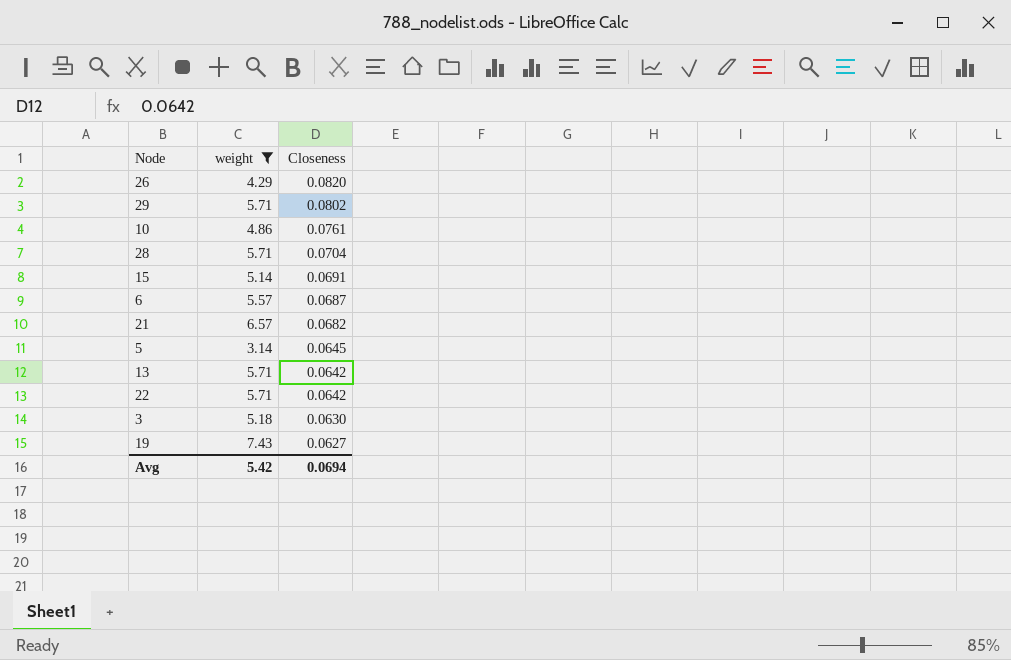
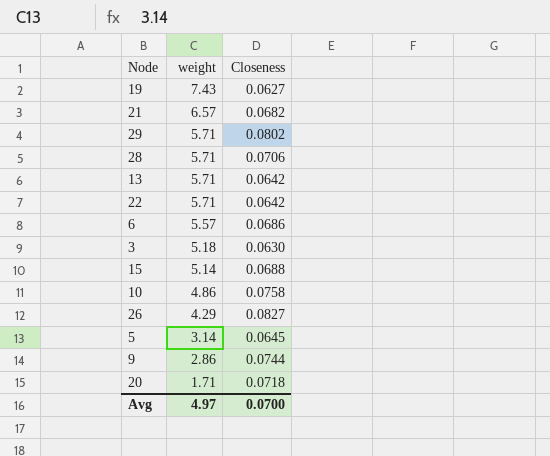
filter: weight >= 3.14 -> none
row order: Closeness descending -> weight descending
28 | Closeness: 0.0704 -> 0.0706
6 | Closeness: 0.0687 -> 0.0686
15 | Closeness: 0.0691 -> 0.0688
10 | Closeness: 0.0761 -> 0.0758
26 | Closeness: 0.0820 -> 0.0827
Avg | weight: 5.42 -> 4.97
Avg | Closeness: 0.0694 -> 0.0700

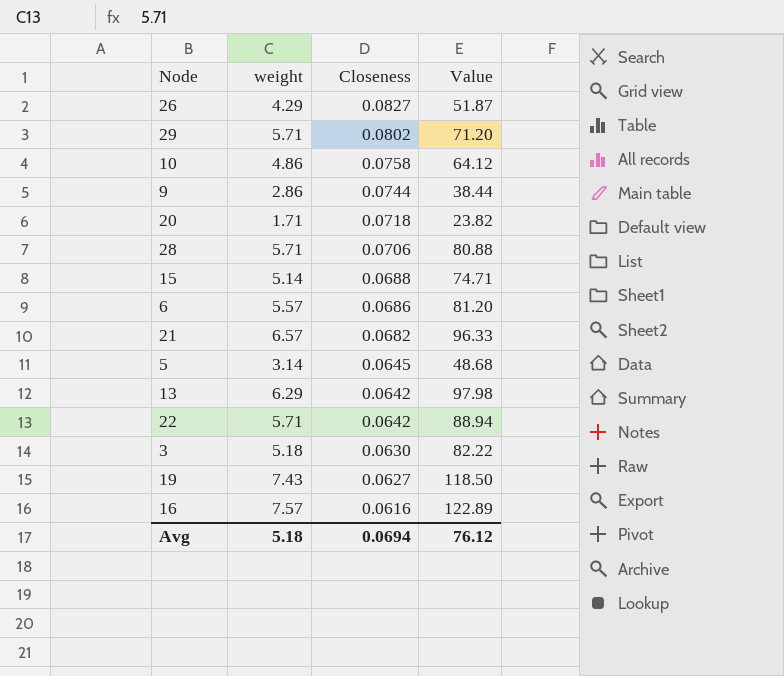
row order: weight descending -> Closeness descending
column Value | formula: none -> [weight] / [Closeness]
13 | weight: 5.71 -> 6.29
row 16: none -> 7.57 | 0.0616 | 122.89
Avg | weight: 4.97 -> 5.18
Avg | Closeness: 0.0700 -> 0.0694

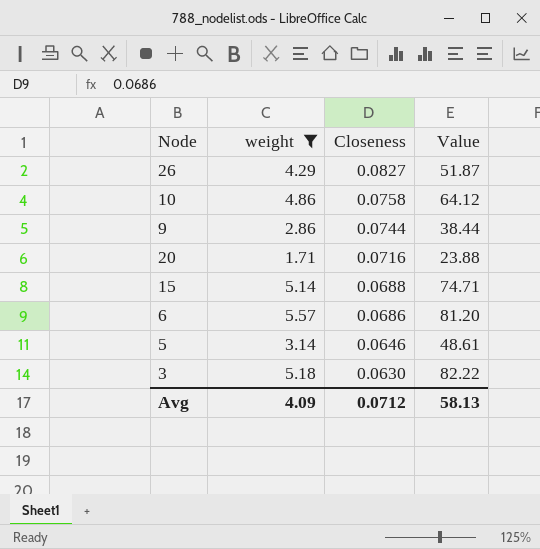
filter: none -> weight <= 5.57
20 | Closeness: 0.0718 -> 0.0716
20 | Value: 23.82 -> 23.88
5 | Closeness: 0.0645 -> 0.0646
5 | Value: 48.68 -> 48.61
Avg | weight: 5.18 -> 4.09
Avg | Closeness: 0.0694 -> 0.0712
Avg | Value: 76.12 -> 58.13

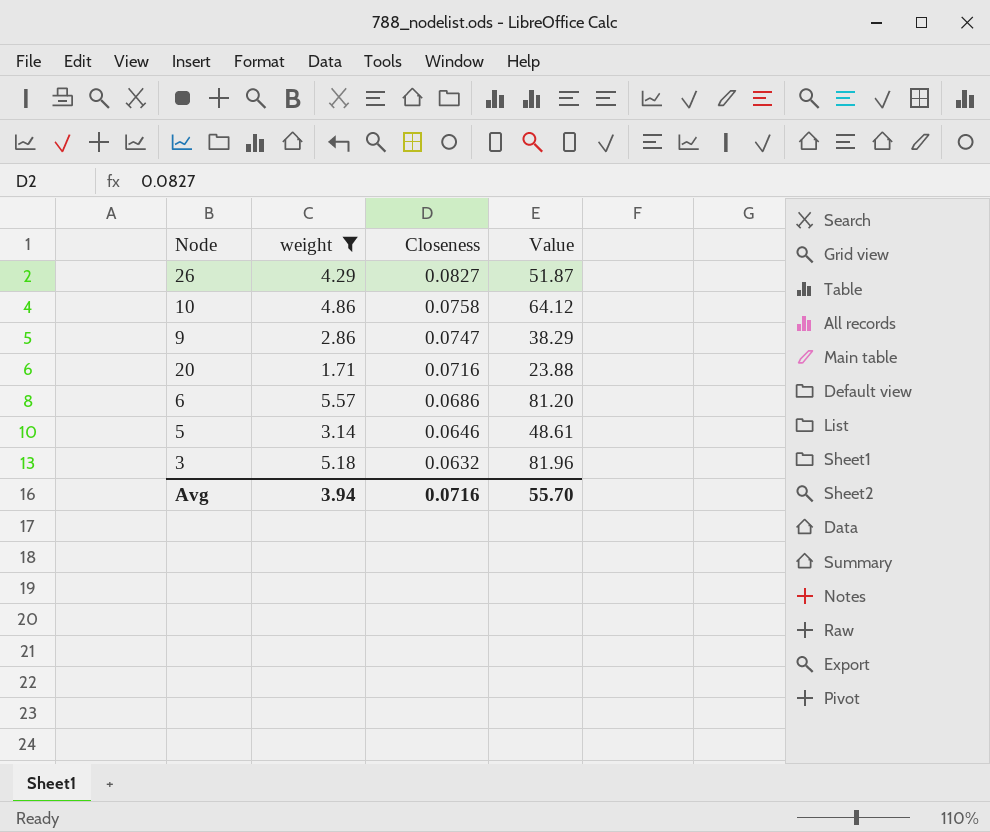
row 15: 5.14 | 0.0688 | 74.71 -> none
9 | Closeness: 0.0744 -> 0.0747
9 | Value: 38.44 -> 38.29
3 | Closeness: 0.0630 -> 0.0632
3 | Value: 82.22 -> 81.96
Avg | weight: 4.09 -> 3.94
Avg | Closeness: 0.0712 -> 0.0716
Avg | Value: 58.13 -> 55.70

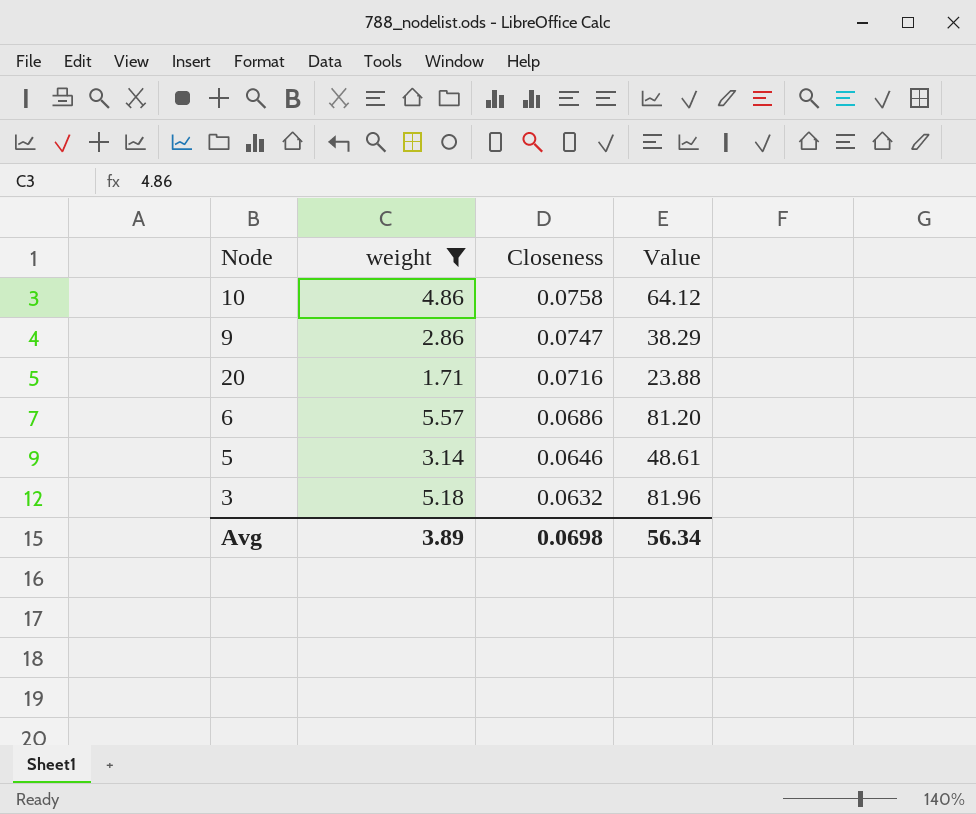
row 26: 4.29 | 0.0827 | 51.87 -> none
Avg | weight: 3.94 -> 3.89
Avg | Closeness: 0.0716 -> 0.0698
Avg | Value: 55.70 -> 56.34

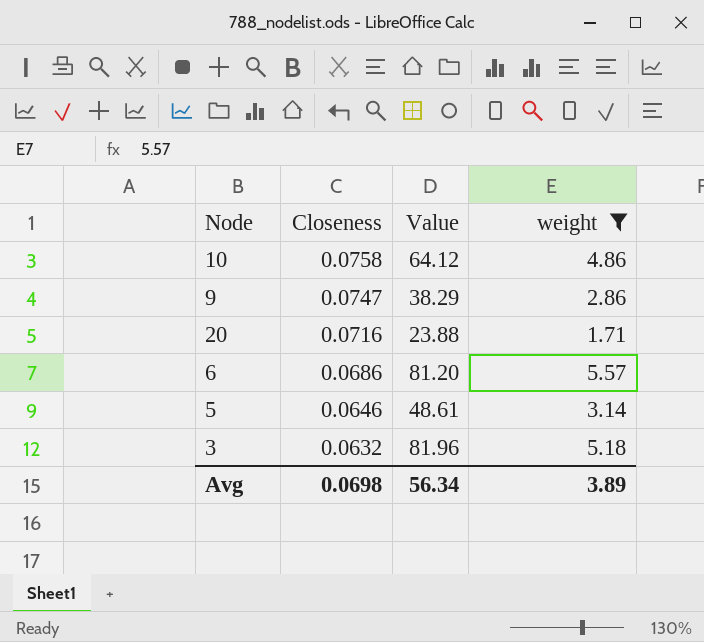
column weight | position: 2 -> 4

